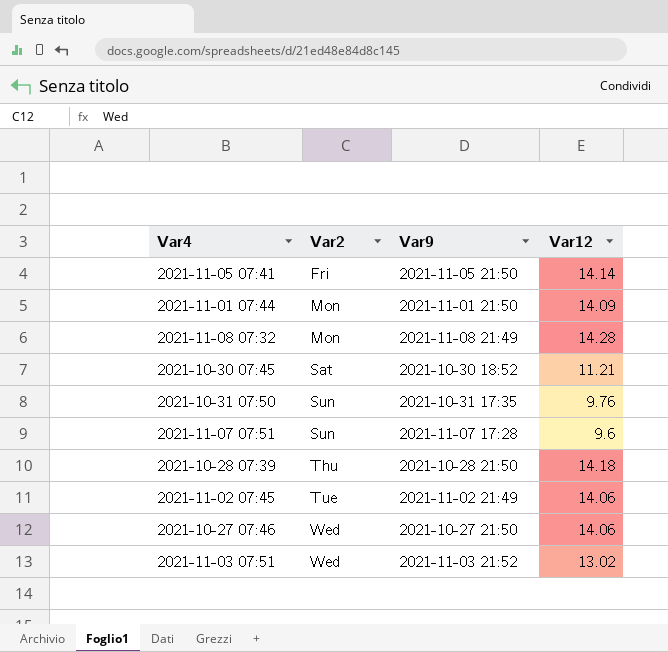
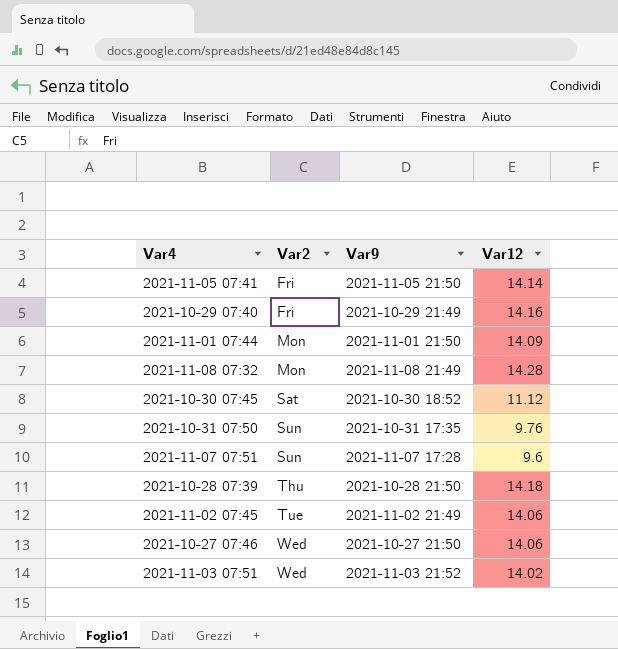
row 2021-10-29 07:40: none -> Fri | 2021-10-29 21:49 | 14.16
2021-10-30 07:45 | Var12: 11.21 -> 11.12
2021-11-03 07:51 | Var12: 13.02 -> 14.02

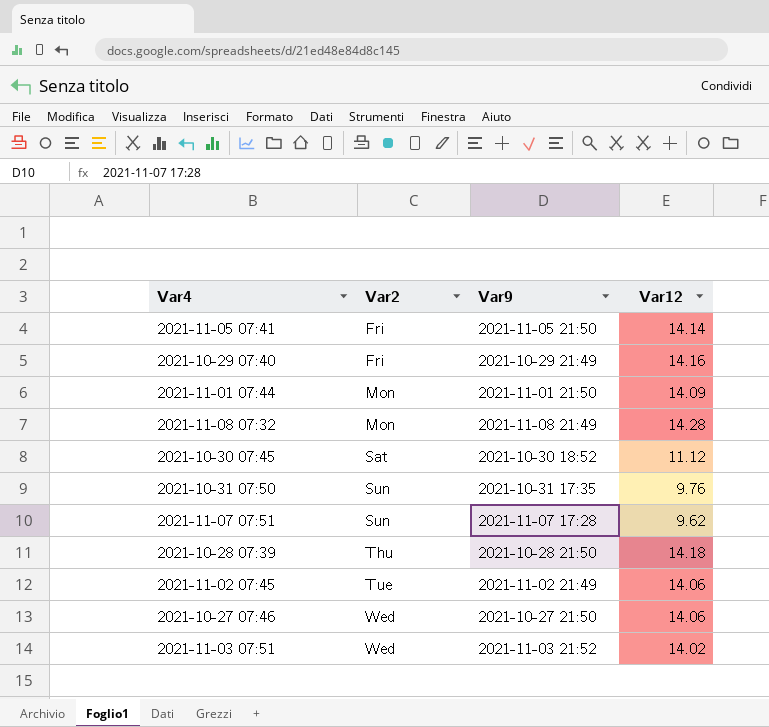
2021-11-07 07:51 | Var12: 9.6 -> 9.62

